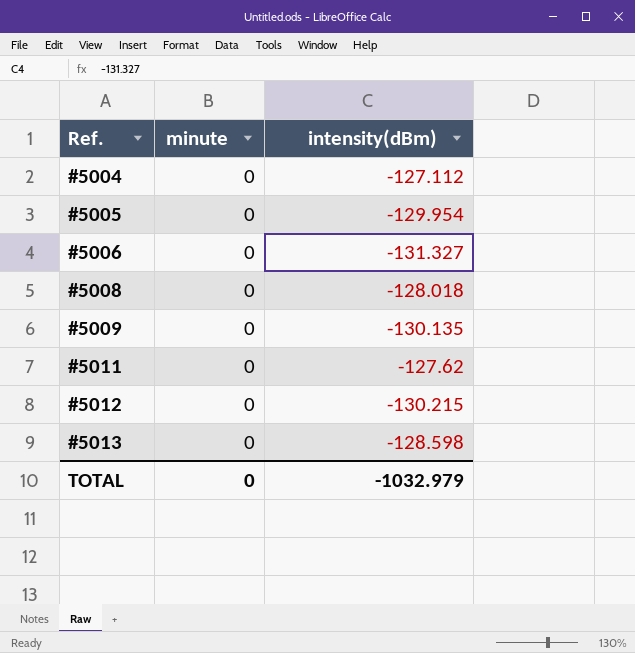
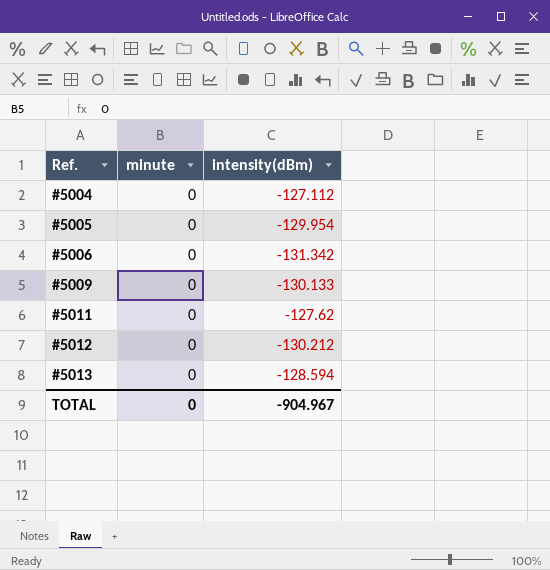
row #5008: 0 | -128.018 -> none
#5006 | intensity(dBm): -131.327 -> -131.342
#5009 | intensity(dBm): -130.135 -> -130.133
#5012 | intensity(dBm): -130.215 -> -130.212
#5013 | intensity(dBm): -128.598 -> -128.594
TOTAL | intensity(dBm): -1032.979 -> -904.967

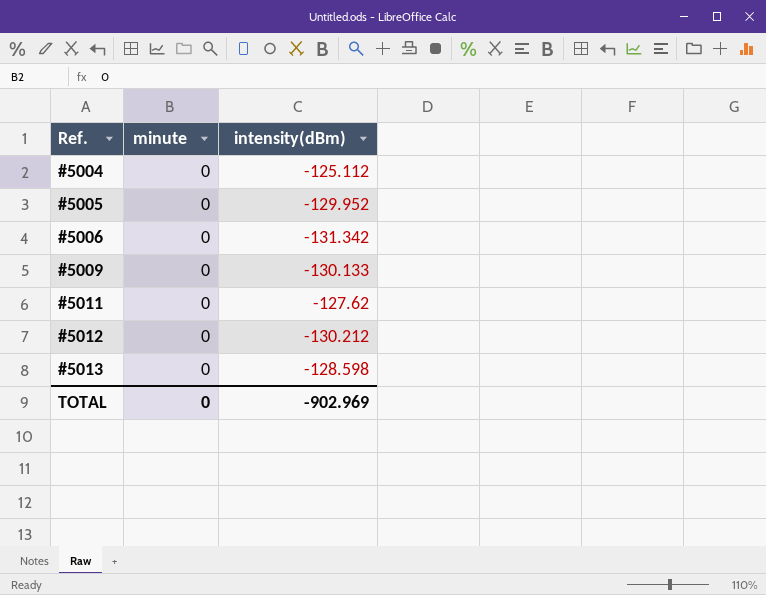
#5004 | intensity(dBm): -127.112 -> -125.112
#5005 | intensity(dBm): -129.954 -> -129.952
#5013 | intensity(dBm): -128.594 -> -128.598
TOTAL | intensity(dBm): -904.967 -> -902.969

